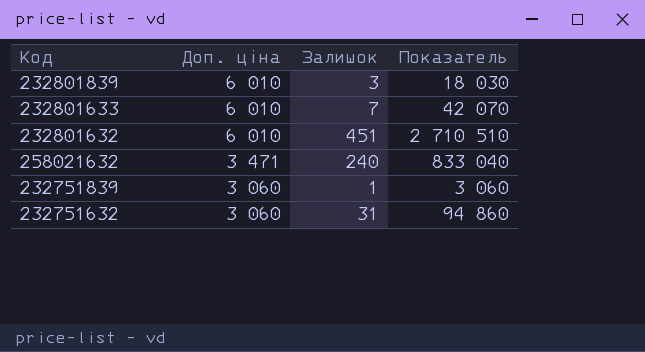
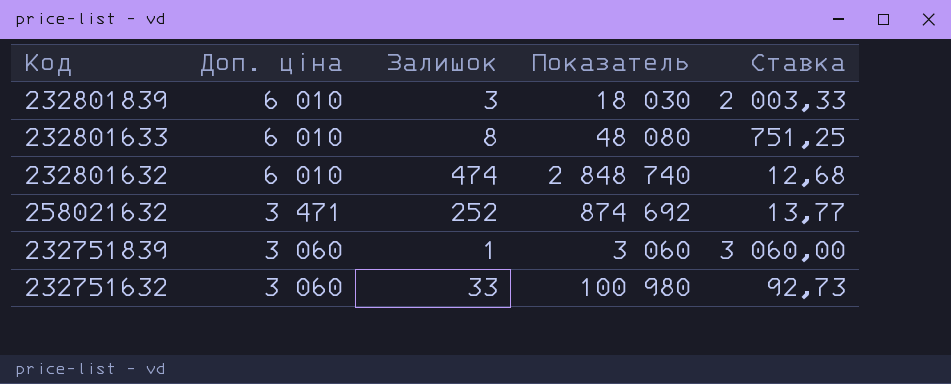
column Ставка | formula: none -> [Доп. ціна] / [Залишок]
232801633 | Залишок: 7 -> 8
232801633 | Показатель: 42 070 -> 48 080
232801632 | Залишок: 451 -> 474
232801632 | Показатель: 2 710 510 -> 2 848 740
258021632 | Залишок: 240 -> 252
258021632 | Показатель: 833 040 -> 874 692
232751632 | Залишок: 31 -> 33
232751632 | Показатель: 94 860 -> 100 980

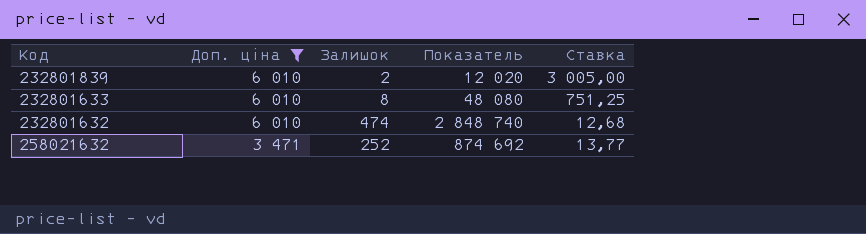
filter: none -> Доп. ціна != 3 060
232801839 | Залишок: 3 -> 2
232801839 | Показатель: 18 030 -> 12 020
232801839 | Ставка: 2 003,33 -> 3 005,00

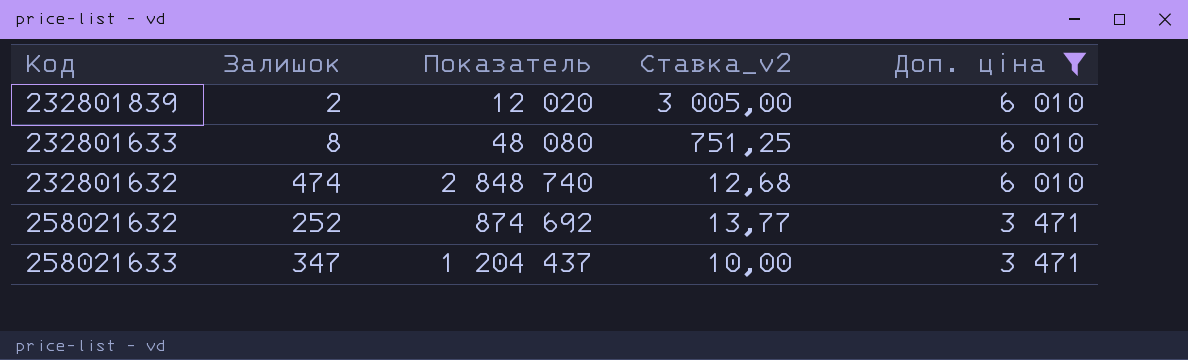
column name: Ставка -> Ставка_v2
column Доп. ціна | position: 2 -> 5
row 258021633: none -> 347 | 1 204 437 | 10,00 | 3 471

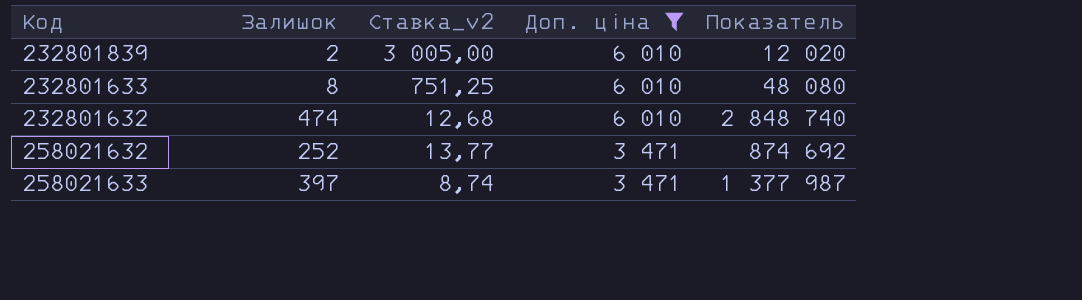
column Показатель | position: 3 -> 5
258021633 | Залишок: 347 -> 397
258021633 | Ставка_v2: 10,00 -> 8,74
258021633 | Показатель: 1 204 437 -> 1 377 987

